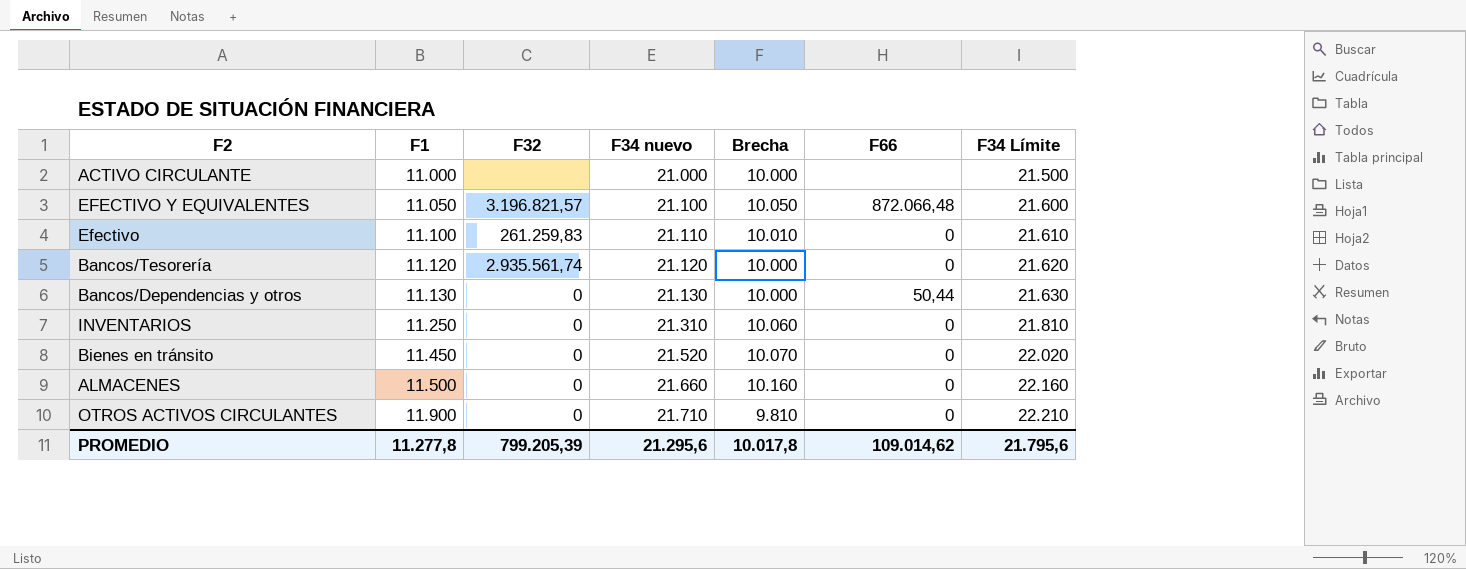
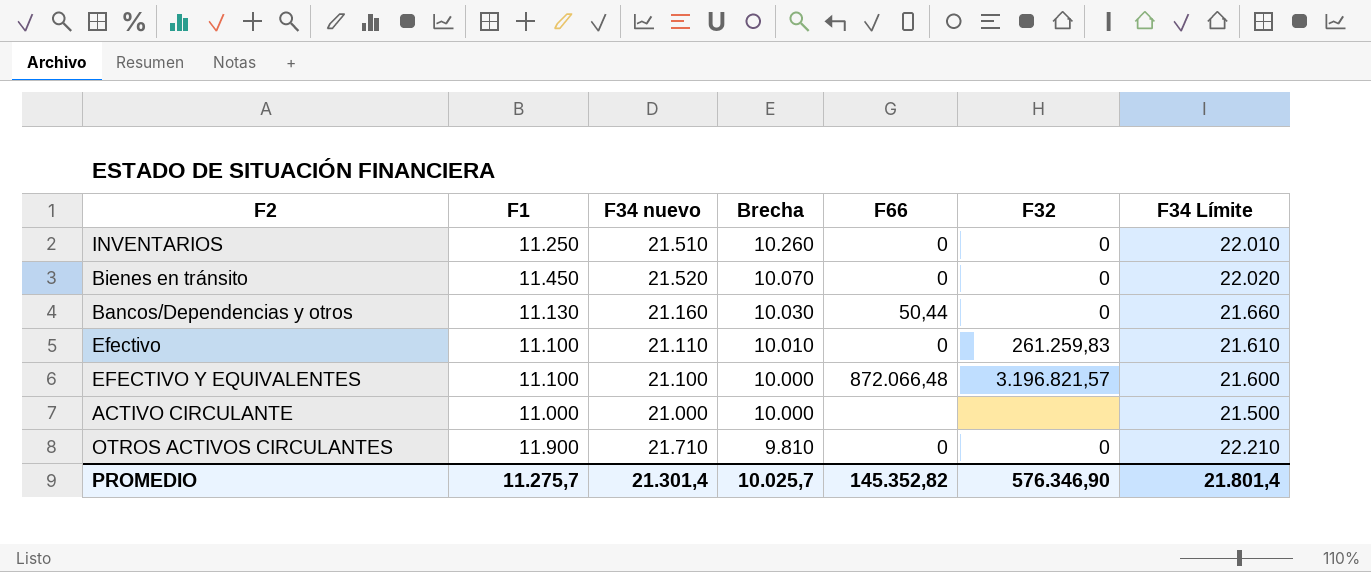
row order: F1 ascending -> Brecha descending
column F32 | position: 3 -> 6
row Bancos/Tesorería: 11.120 | 2.935.561,74 | 21.120 | 10.000 | 0 | 21.620 -> none
row ALMACENES: 11.500 | 0 | 21.660 | 10.160 | 0 | 22.160 -> none
INVENTARIOS | F34 nuevo: 21.310 -> 21.510
INVENTARIOS | Brecha: 10.060 -> 10.260
INVENTARIOS | F34 Límite: 21.810 -> 22.010
Bancos/Dependencias y otros | F34 nuevo: 21.130 -> 21.160
Bancos/Dependencias y otros | Brecha: 10.000 -> 10.030
Bancos/Dependencias y otros | F34 Límite: 21.630 -> 21.660
EFECTIVO Y EQUIVALENTES | F1: 11.050 -> 11.100
EFECTIVO Y EQUIVALENTES | Brecha: 10.050 -> 10.000
PROMEDIO | F1: 11.277,8 -> 11.275,7
PROMEDIO | F34 nuevo: 21.295,6 -> 21.301,4
PROMEDIO | Brecha: 10.017,8 -> 10.025,7
PROMEDIO | F66: 109.014,62 -> 145.352,82
PROMEDIO | F32: 799.205,39 -> 576.346,90
PROMEDIO | F34 Límite: 21.795,6 -> 21.801,4

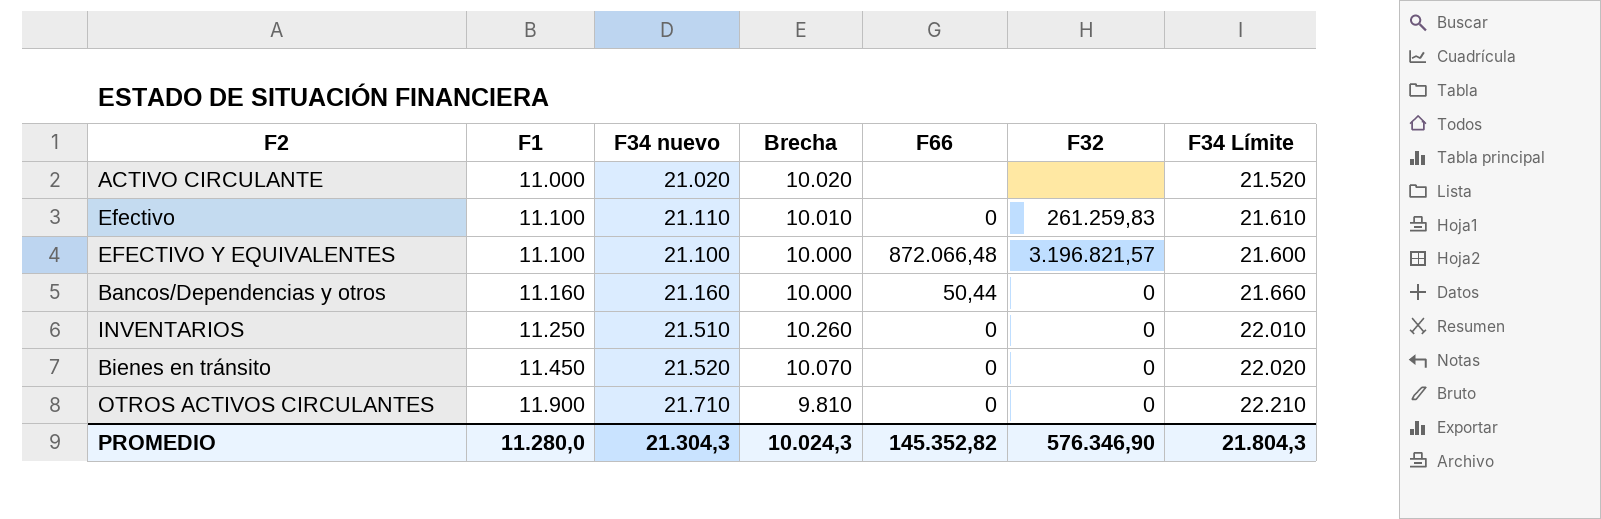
row order: Brecha descending -> F1 ascending
ACTIVO CIRCULANTE | F34 nuevo: 21.000 -> 21.020
ACTIVO CIRCULANTE | Brecha: 10.000 -> 10.020
ACTIVO CIRCULANTE | F34 Límite: 21.500 -> 21.520
Bancos/Dependencias y otros | F1: 11.130 -> 11.160
Bancos/Dependencias y otros | Brecha: 10.030 -> 10.000
PROMEDIO | F1: 11.275,7 -> 11.280,0
PROMEDIO | F34 nuevo: 21.301,4 -> 21.304,3
PROMEDIO | Brecha: 10.025,7 -> 10.024,3
PROMEDIO | F34 Límite: 21.801,4 -> 21.804,3

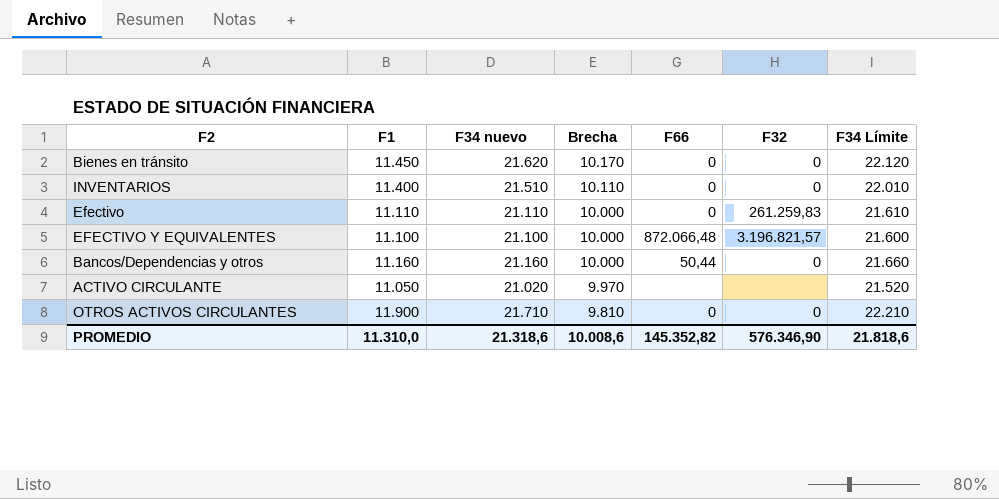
row order: F1 ascending -> Brecha descending
Bienes en tránsito | F34 nuevo: 21.520 -> 21.620
Bienes en tránsito | Brecha: 10.070 -> 10.170
Bienes en tránsito | F34 Límite: 22.020 -> 22.120
INVENTARIOS | F1: 11.250 -> 11.400
INVENTARIOS | Brecha: 10.260 -> 10.110
Efectivo | F1: 11.100 -> 11.110
Efectivo | Brecha: 10.010 -> 10.000
ACTIVO CIRCULANTE | F1: 11.000 -> 11.050
ACTIVO CIRCULANTE | Brecha: 10.020 -> 9.970
PROMEDIO | F1: 11.280,0 -> 11.310,0
PROMEDIO | F34 nuevo: 21.304,3 -> 21.318,6
PROMEDIO | Brecha: 10.024,3 -> 10.008,6
PROMEDIO | F34 Límite: 21.804,3 -> 21.818,6

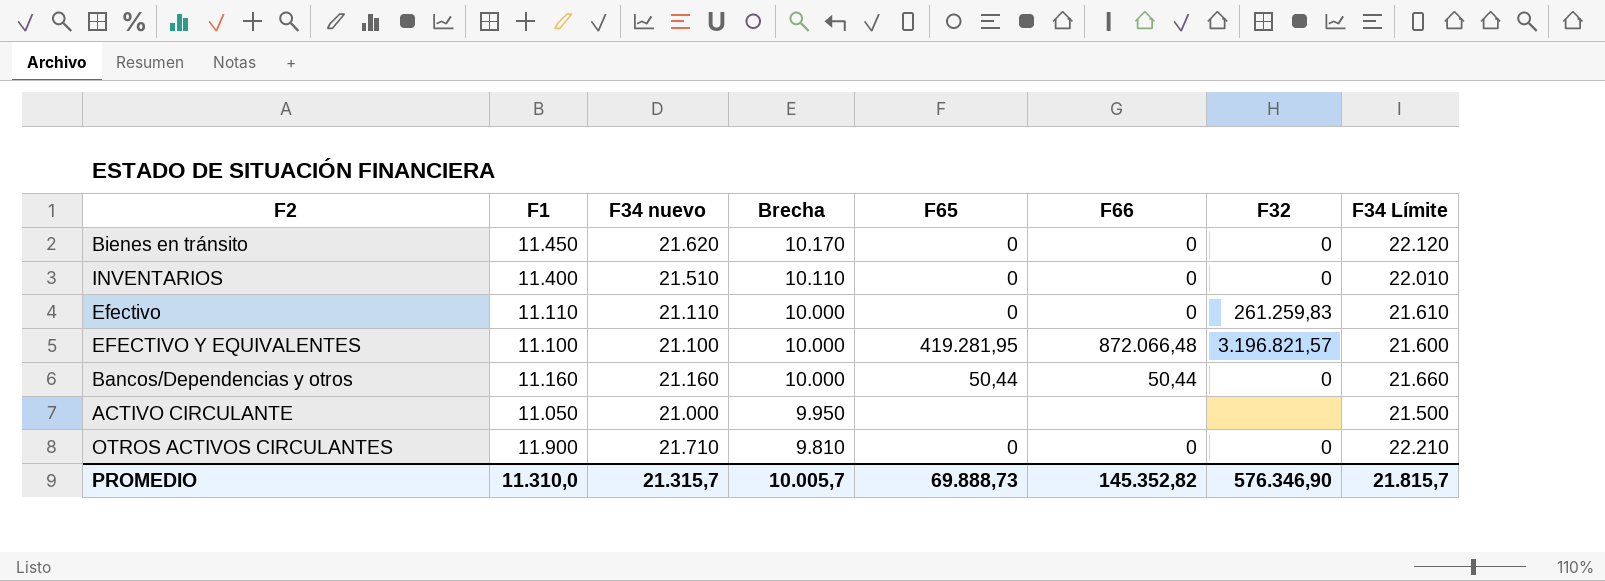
column F65 | position: none -> 5
ACTIVO CIRCULANTE | F34 nuevo: 21.020 -> 21.000
ACTIVO CIRCULANTE | Brecha: 9.970 -> 9.950
ACTIVO CIRCULANTE | F34 Límite: 21.520 -> 21.500
PROMEDIO | F34 nuevo: 21.318,6 -> 21.315,7
PROMEDIO | Brecha: 10.008,6 -> 10.005,7
PROMEDIO | F34 Límite: 21.818,6 -> 21.815,7

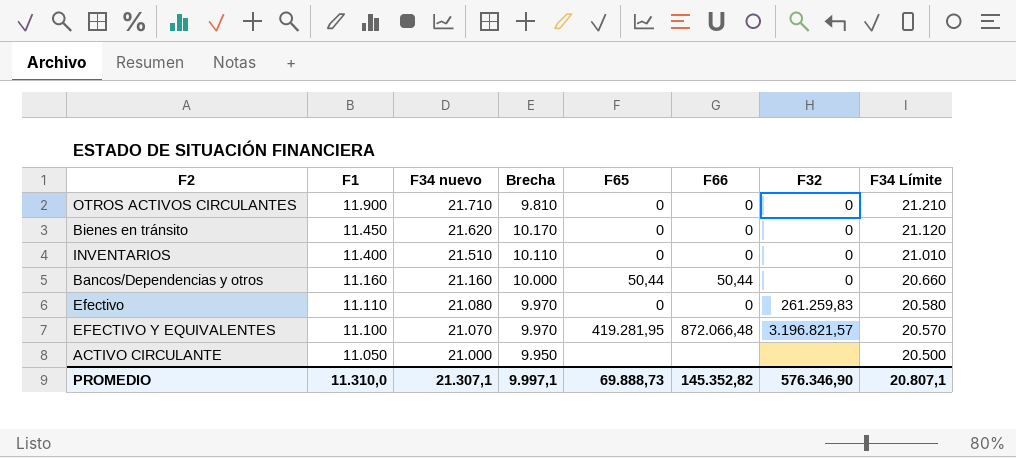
row order: Brecha descending -> F1 descending
column F34 Límite | formula: [F34 nuevo] + 500 -> [F34 nuevo] - 500
Efectivo | F34 nuevo: 21.110 -> 21.080
Efectivo | Brecha: 10.000 -> 9.970
EFECTIVO Y EQUIVALENTES | F34 nuevo: 21.100 -> 21.070
EFECTIVO Y EQUIVALENTES | Brecha: 10.000 -> 9.970
PROMEDIO | F34 nuevo: 21.315,7 -> 21.307,1
PROMEDIO | Brecha: 10.005,7 -> 9.997,1
PROMEDIO | F34 Límite: 21.815,7 -> 20.807,1

